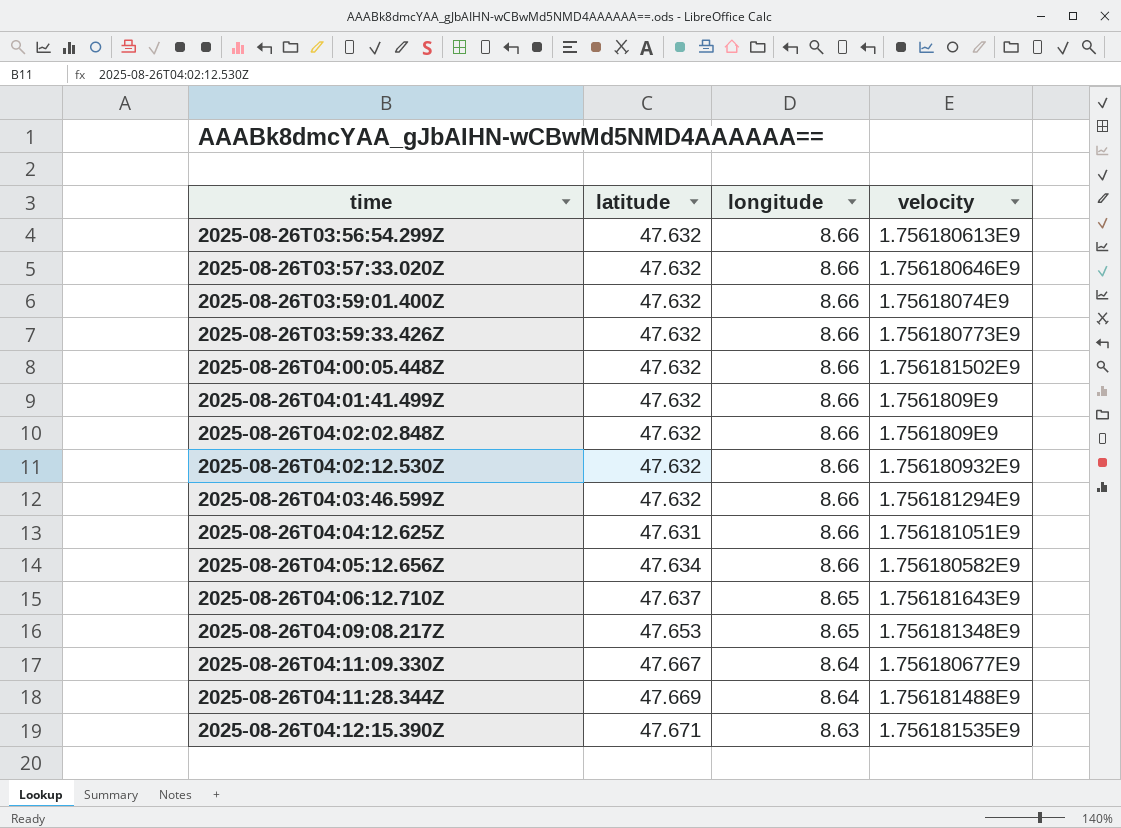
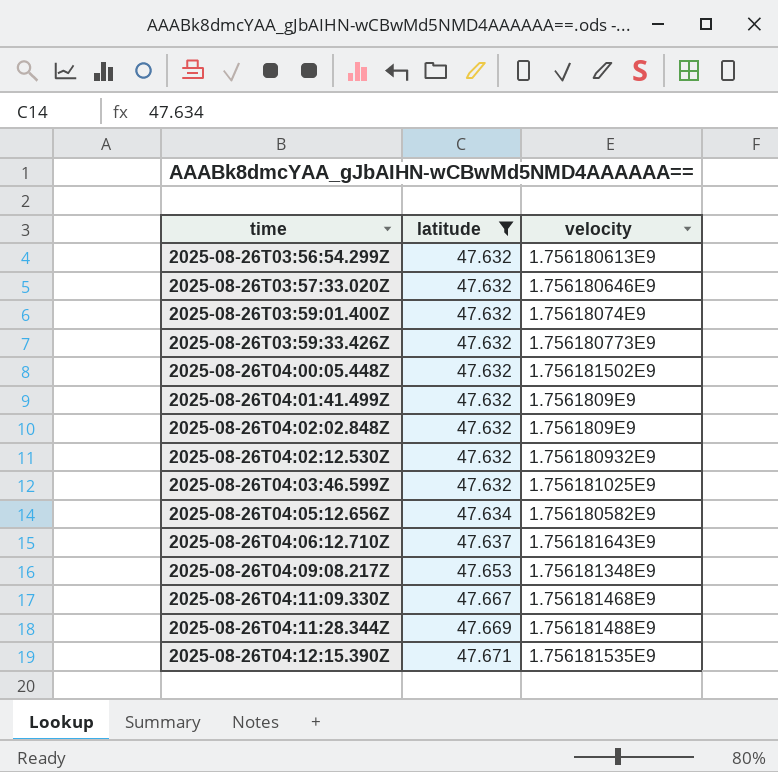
filter: none -> latitude != 47.631
column longitude | position: 3 -> none
2025-08-26T04:03:46.599Z | velocity: 1.756181294E9 -> 1.756181025E9
2025-08-26T04:11:09.330Z | velocity: 1.756180677E9 -> 1.756181468E9

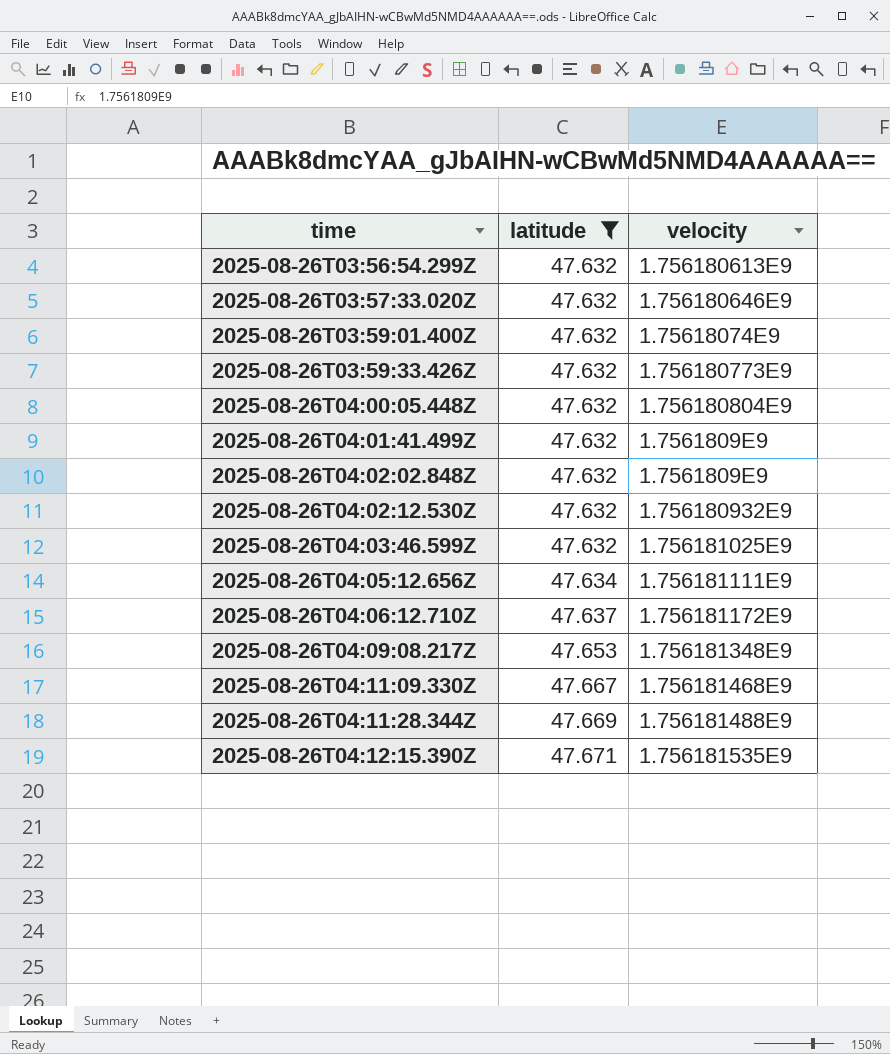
2025-08-26T04:00:05.448Z | velocity: 1.756181502E9 -> 1.756180804E9
2025-08-26T04:05:12.656Z | velocity: 1.756180582E9 -> 1.756181111E9
2025-08-26T04:06:12.710Z | velocity: 1.756181643E9 -> 1.756181172E9

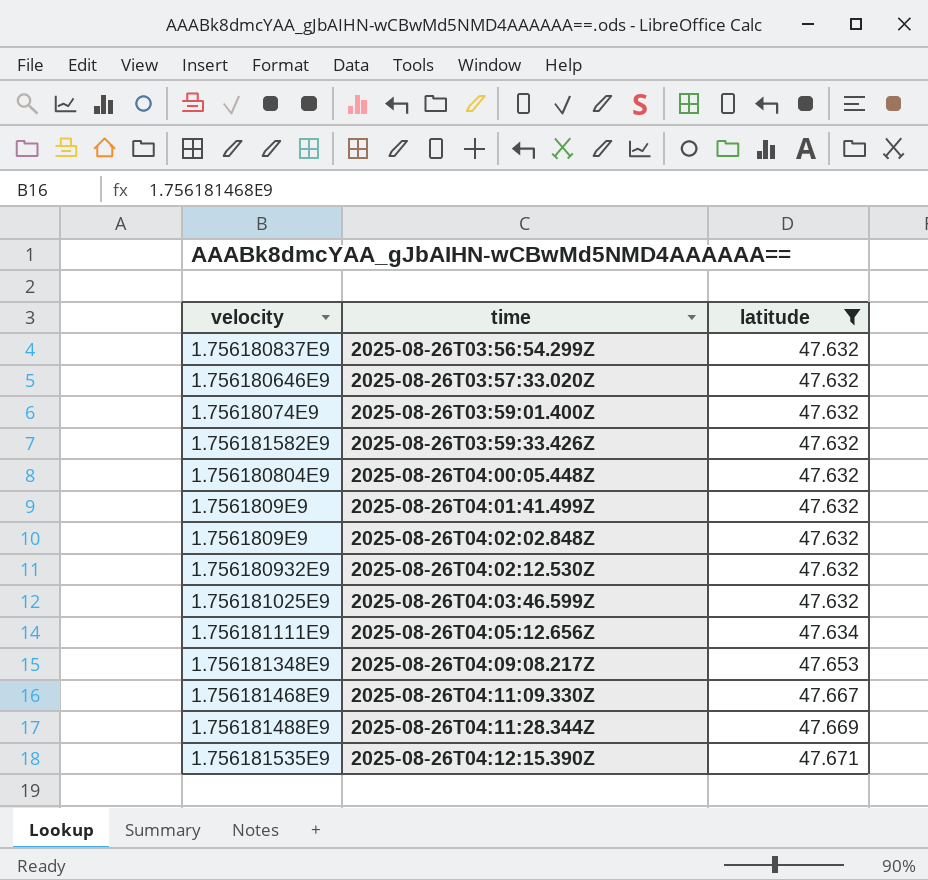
column velocity | position: 3 -> 1
row 2025-08-26T04:06:12.710Z: 47.637 | 1.756181172E9 -> none
2025-08-26T03:56:54.299Z | velocity: 1.756180613E9 -> 1.756180837E9
2025-08-26T03:59:33.426Z | velocity: 1.756180773E9 -> 1.756181582E9

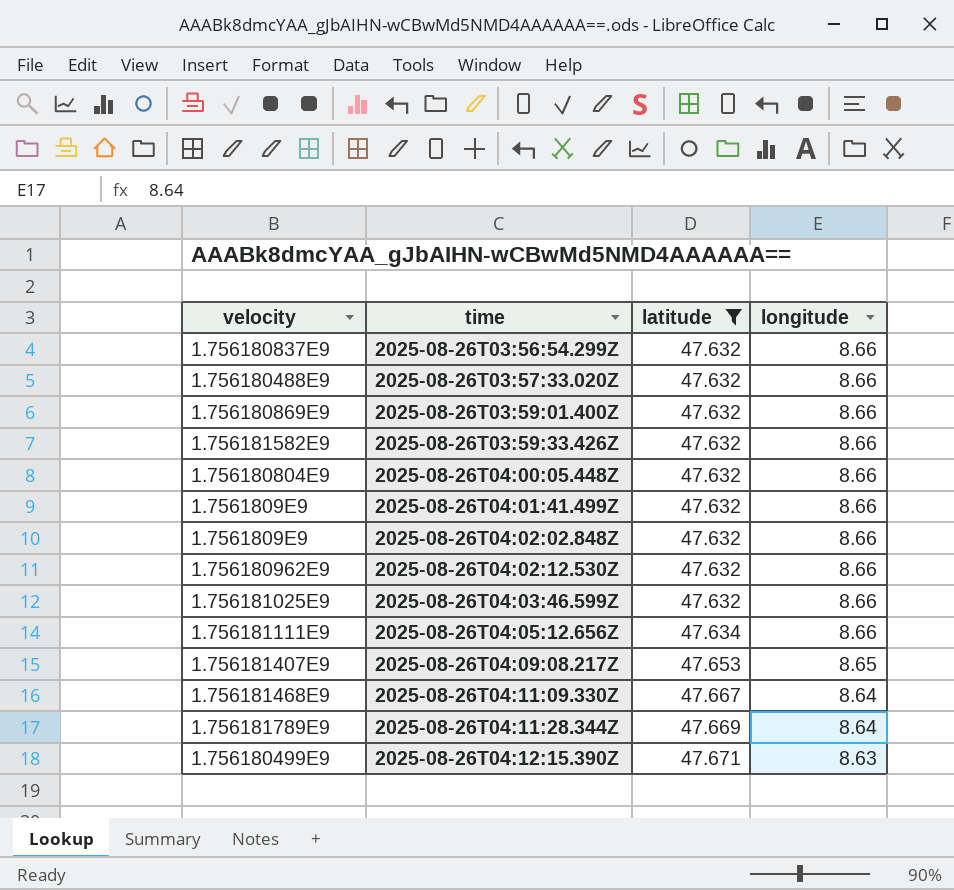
column longitude | position: none -> 4
2025-08-26T03:57:33.020Z | velocity: 1.756180646E9 -> 1.756180488E9
2025-08-26T03:59:01.400Z | velocity: 1.75618074E9 -> 1.756180869E9
2025-08-26T04:02:12.530Z | velocity: 1.756180932E9 -> 1.756180962E9
2025-08-26T04:09:08.217Z | velocity: 1.756181348E9 -> 1.756181407E9
2025-08-26T04:11:28.344Z | velocity: 1.756181488E9 -> 1.756181789E9
2025-08-26T04:12:15.390Z | velocity: 1.756181535E9 -> 1.756180499E9

